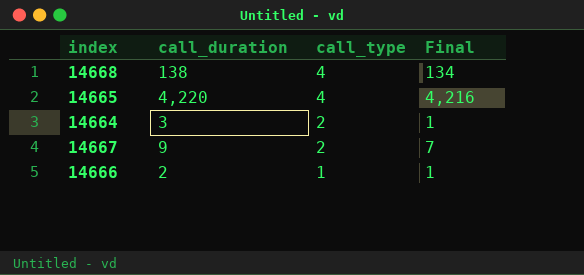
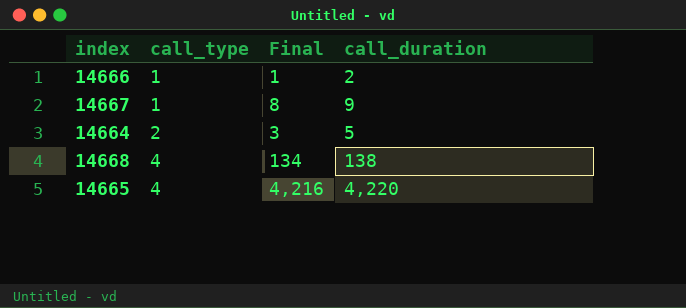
row order: call_type descending -> call_type ascending
column call_duration | position: 2 -> 4
14667 | call_type: 2 -> 1
14667 | Final: 7 -> 8
14664 | Final: 1 -> 3
14664 | call_duration: 3 -> 5

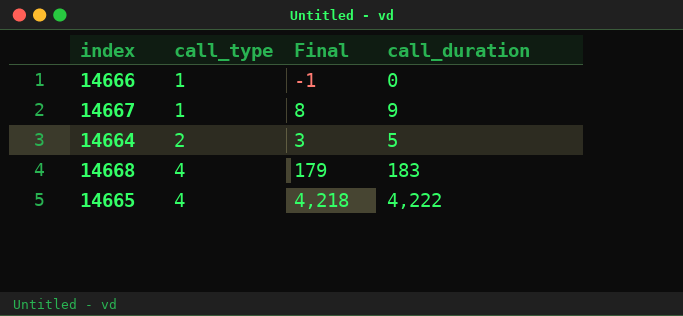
14666 | Final: 1 -> -1
14666 | call_duration: 2 -> 0
14668 | Final: 134 -> 179
14668 | call_duration: 138 -> 183
14665 | Final: 4,216 -> 4,218
14665 | call_duration: 4,220 -> 4,222

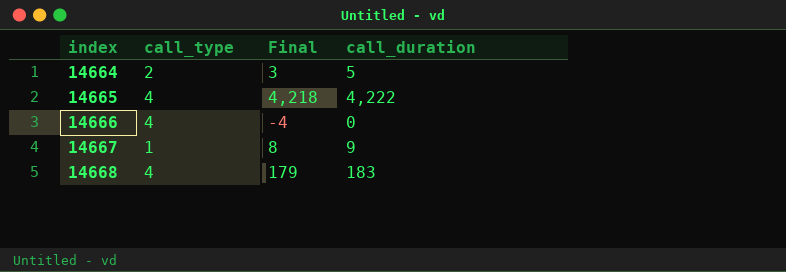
row order: call_type ascending -> index ascending
14666 | call_type: 1 -> 4
14666 | Final: -1 -> -4

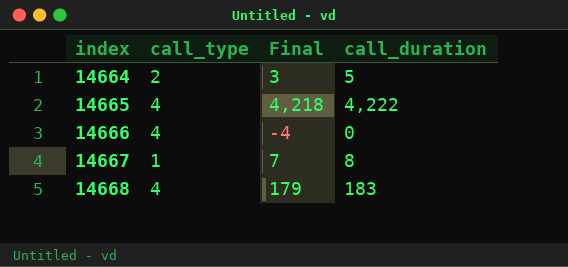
14667 | Final: 8 -> 7
14667 | call_duration: 9 -> 8

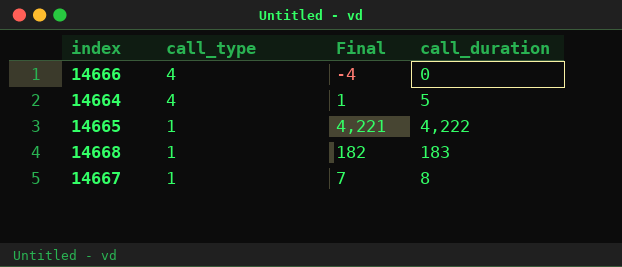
row order: index ascending -> call_type descending
14664 | call_type: 2 -> 4
14664 | Final: 3 -> 1
14665 | call_type: 4 -> 1
14665 | Final: 4,218 -> 4,221
14668 | call_type: 4 -> 1
14668 | Final: 179 -> 182

